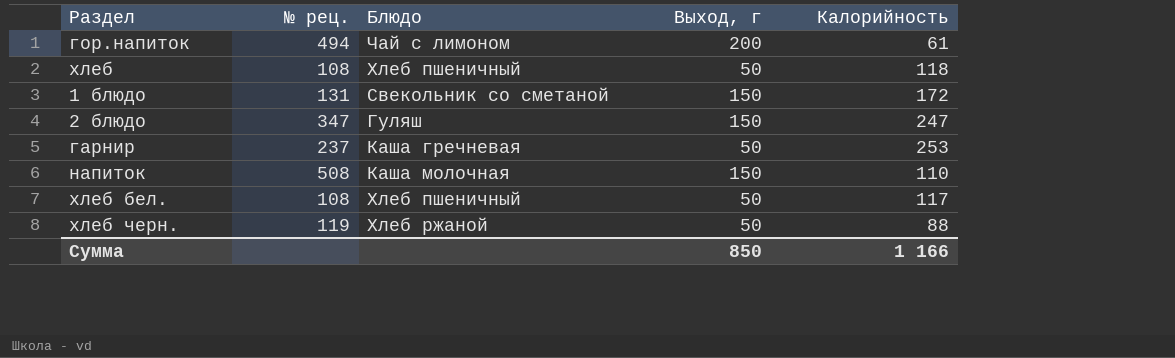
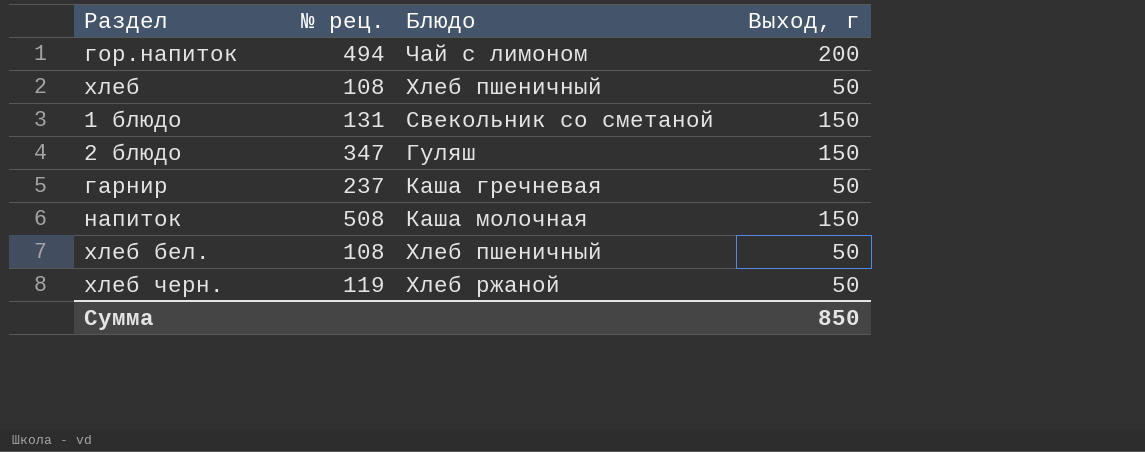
column Калорийность | position: 5 -> none

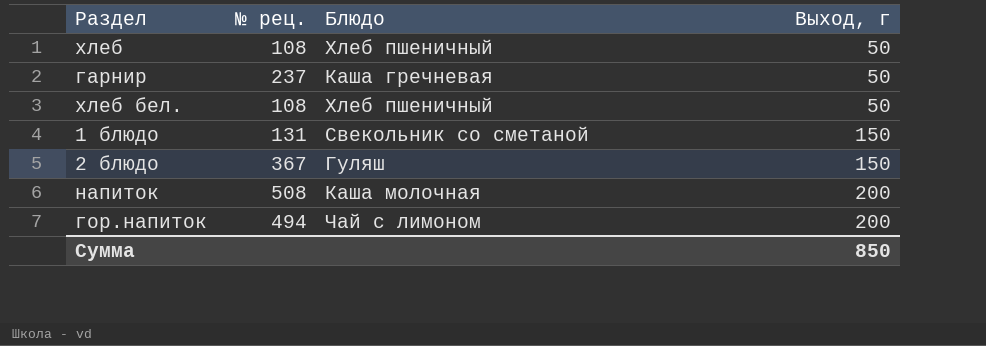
row order: none -> Выход, г ascending
row хлеб черн.: 119 | Хлеб ржаной | 50 -> none
2 блюдо | № рец.: 347 -> 367
напиток | Выход, г: 150 -> 200

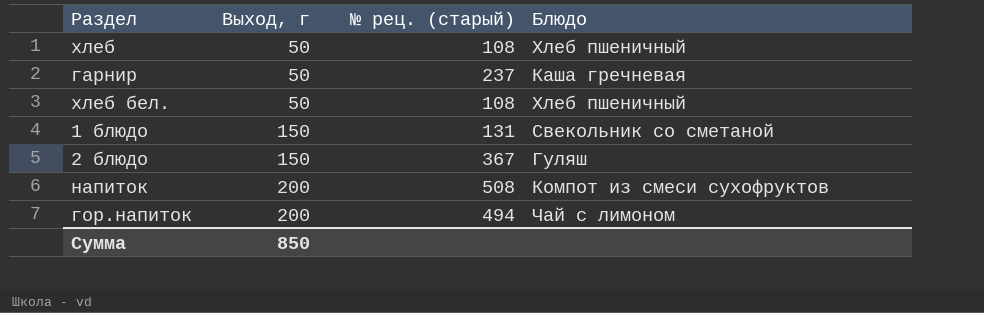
column Выход, г | position: 4 -> 2
column name: № рец. -> № рец. (старый)
напиток | Блюдо: Каша молочная -> Компот из смеси сухофруктов

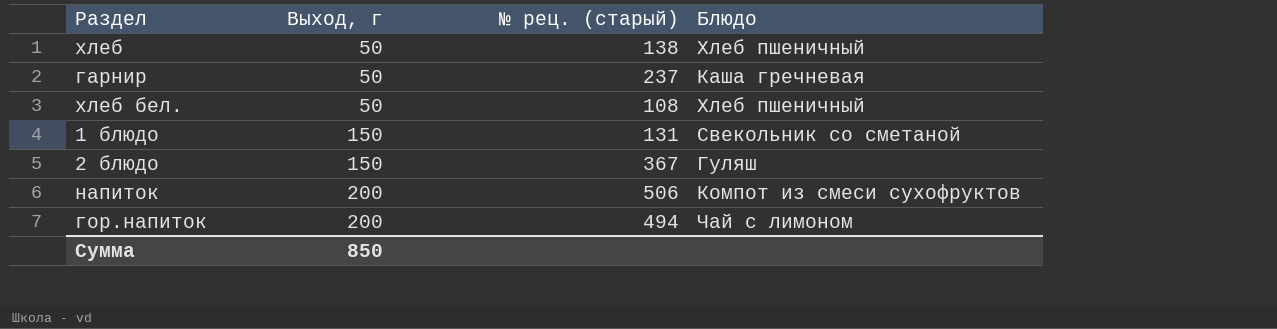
хлеб | № рец. (старый): 108 -> 138
напиток | № рец. (старый): 508 -> 506

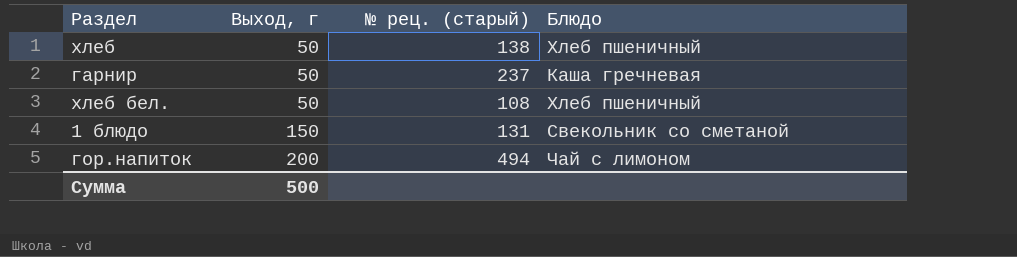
row 2 блюдо: 150 | 367 | Гуляш -> none
row напиток: 200 | 506 | Компот из смеси сухофруктов -> none
Сумма | Выход, г: 850 -> 500

